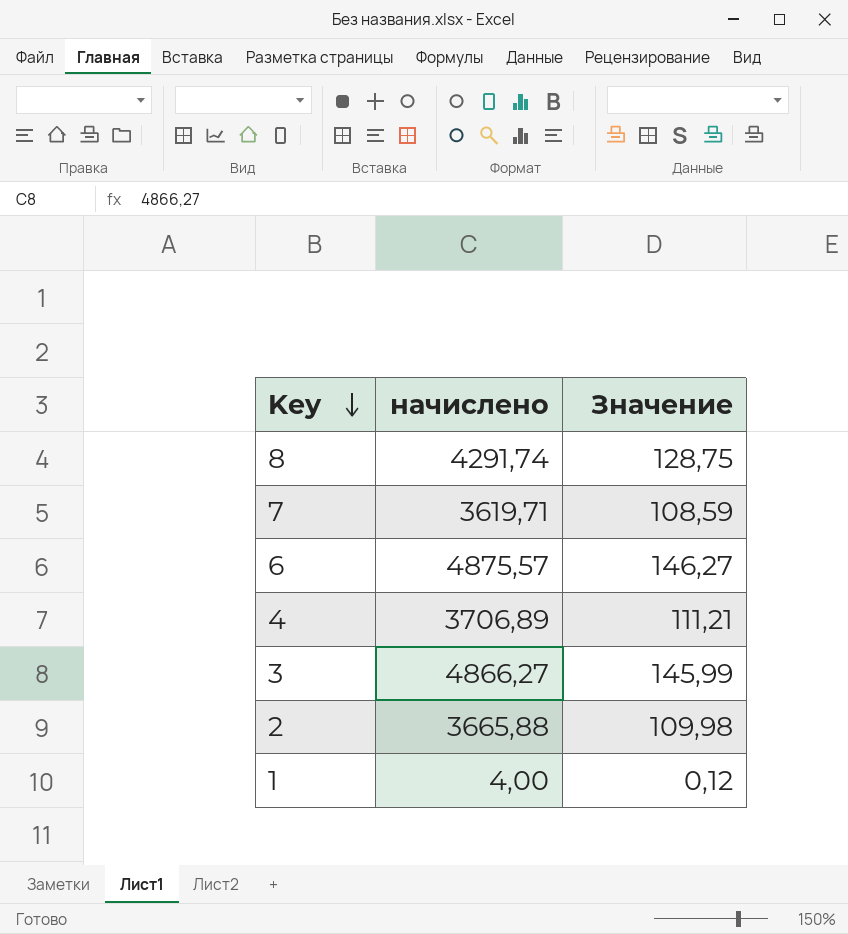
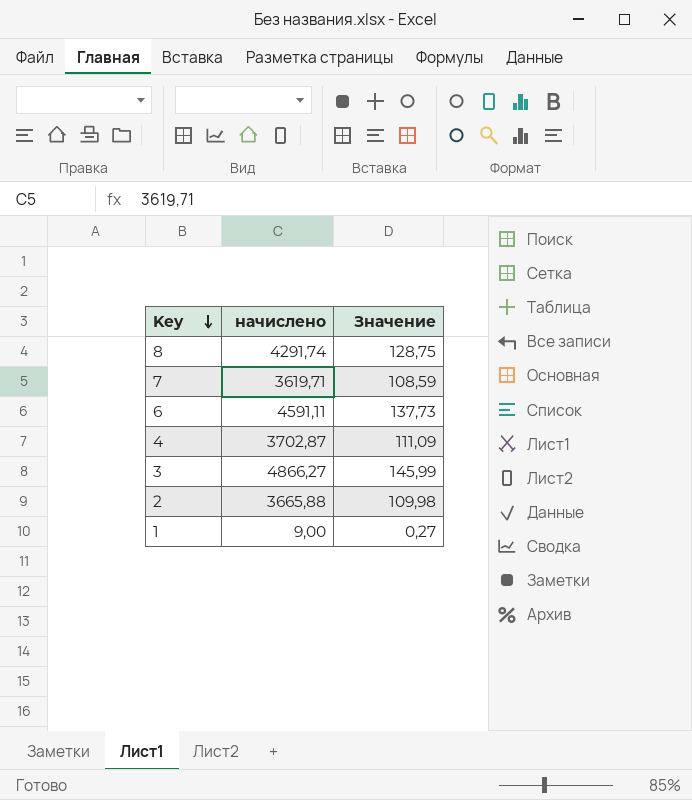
6 | начислено: 4875,57 -> 4591,11
6 | Значение: 146,27 -> 137,73
4 | начислено: 3706,89 -> 3702,87
4 | Значение: 111,21 -> 111,09
1 | начислено: 4,00 -> 9,00
1 | Значение: 0,12 -> 0,27

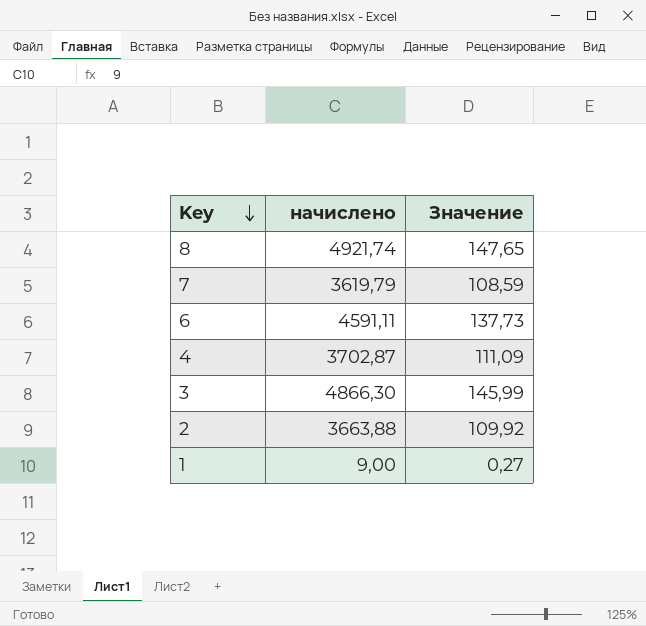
8 | начислено: 4291,74 -> 4921,74
8 | Значение: 128,75 -> 147,65
7 | начислено: 3619,71 -> 3619,79
3 | начислено: 4866,27 -> 4866,30
2 | начислено: 3665,88 -> 3663,88
2 | Значение: 109,98 -> 109,92

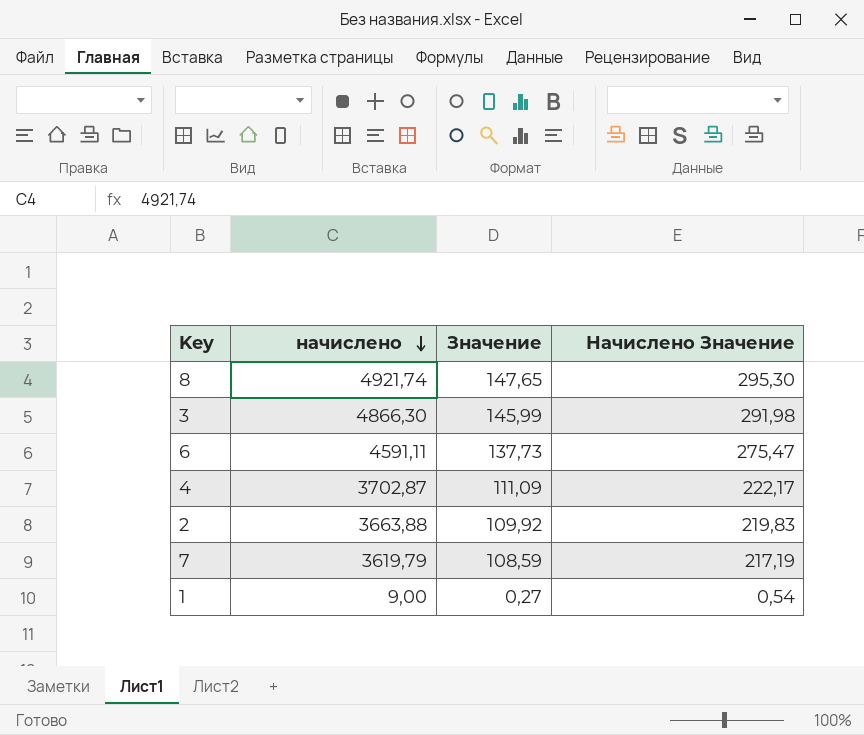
row order: Key descending -> начислено descending
column Начислено Значение | formula: none -> [начислено] * 0,06

